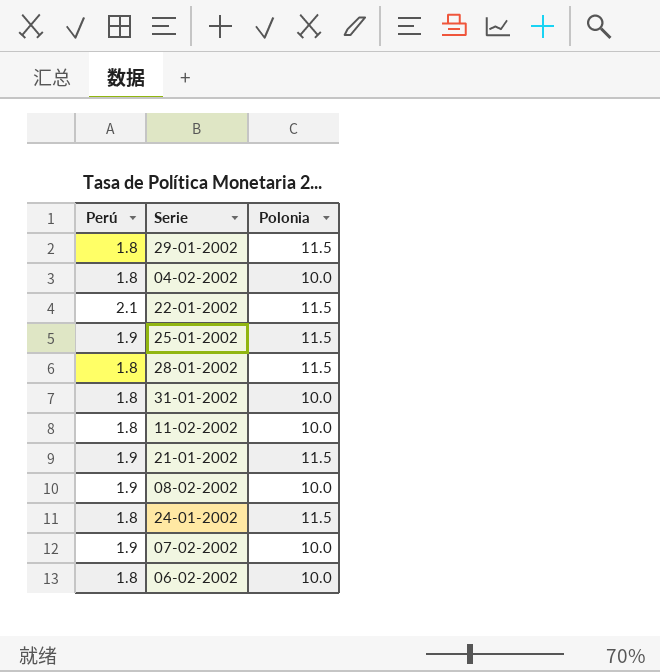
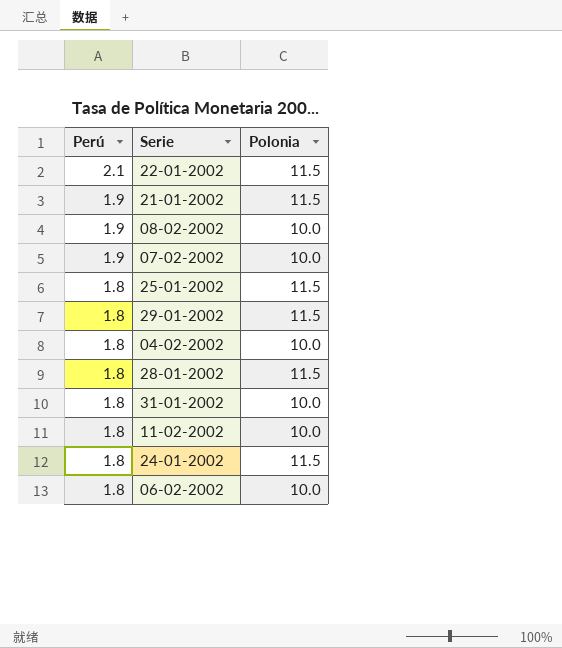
row order: none -> Perú descending
25-01-2002 | Perú: 1.9 -> 1.8

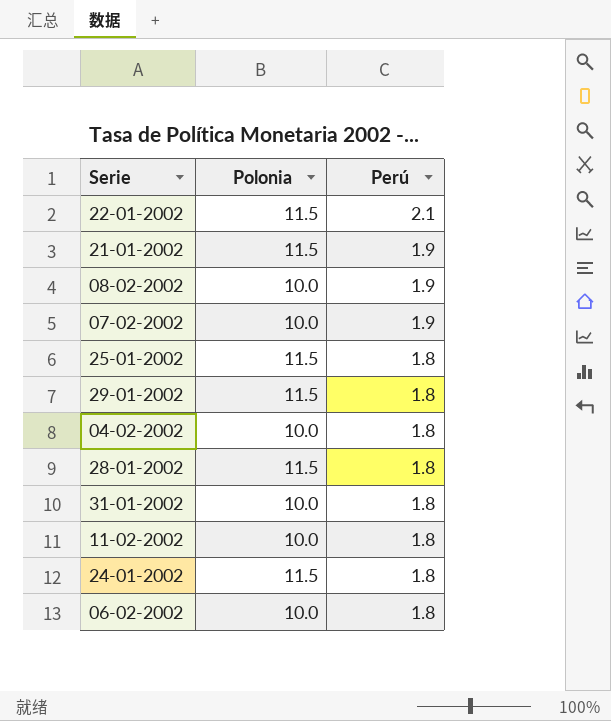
column Perú | position: 1 -> 3

